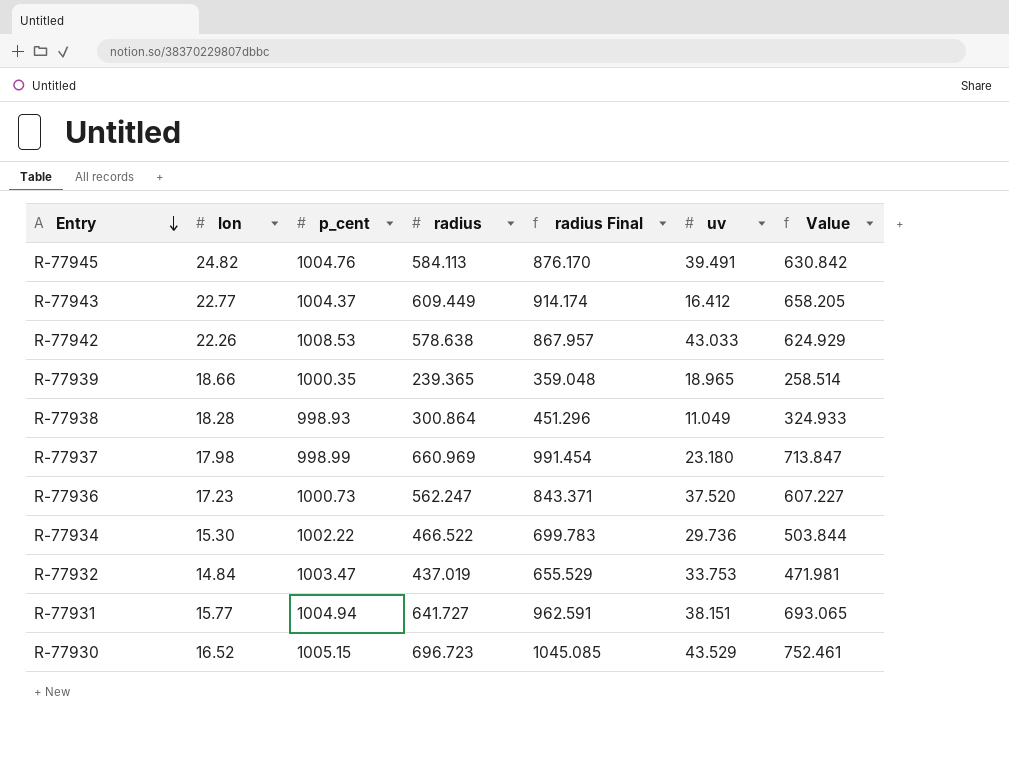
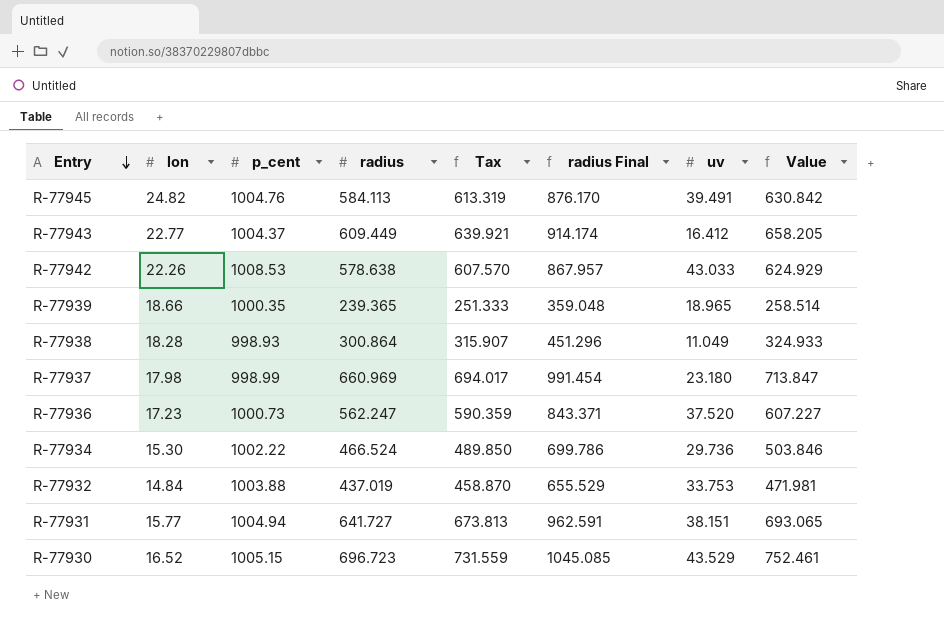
column Tax | formula: none -> [radius] * 1.05
R-77934 | radius: 466.522 -> 466.524
R-77934 | radius Final: 699.783 -> 699.786
R-77934 | Value: 503.844 -> 503.846
R-77932 | p_cent: 1003.47 -> 1003.88

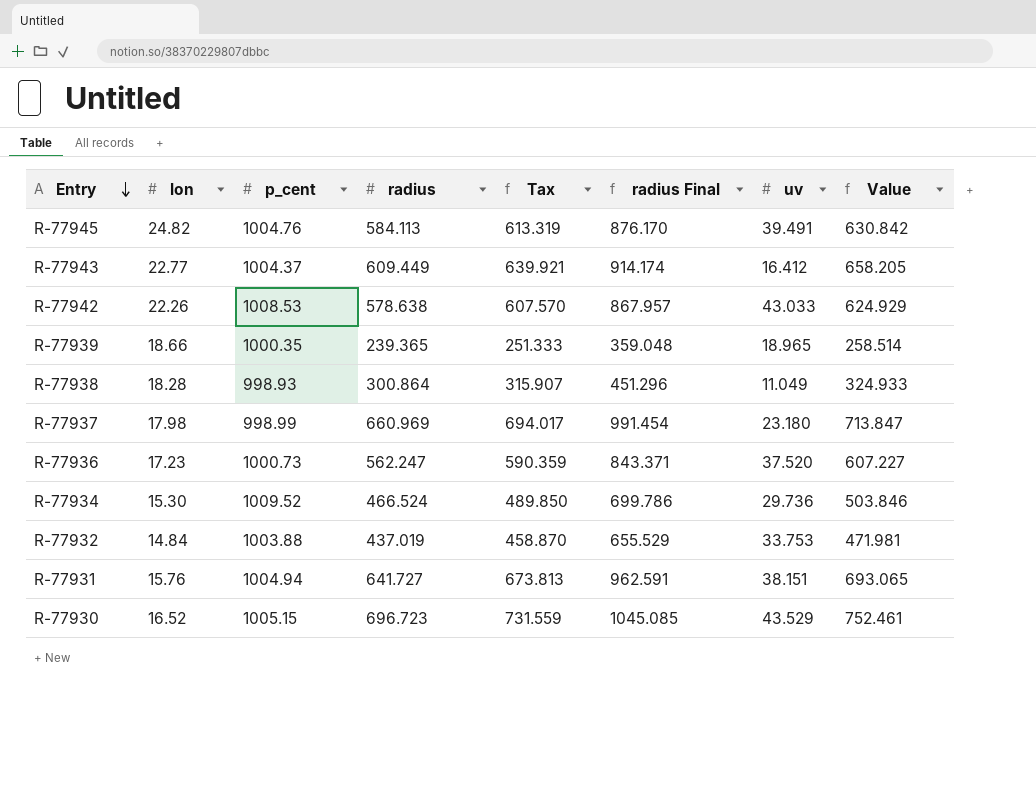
R-77934 | p_cent: 1002.22 -> 1009.52
R-77931 | lon: 15.77 -> 15.76

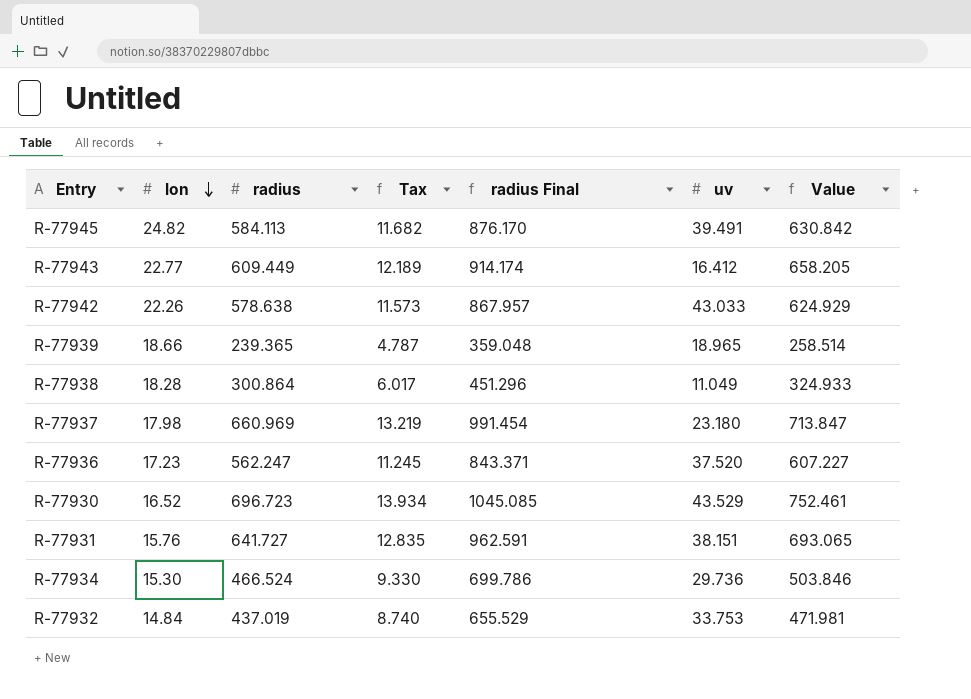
row order: Entry descending -> lon descending
column p_cent | position: 3 -> none
column Tax | formula: [radius] * 1.05 -> [radius] * 0.02

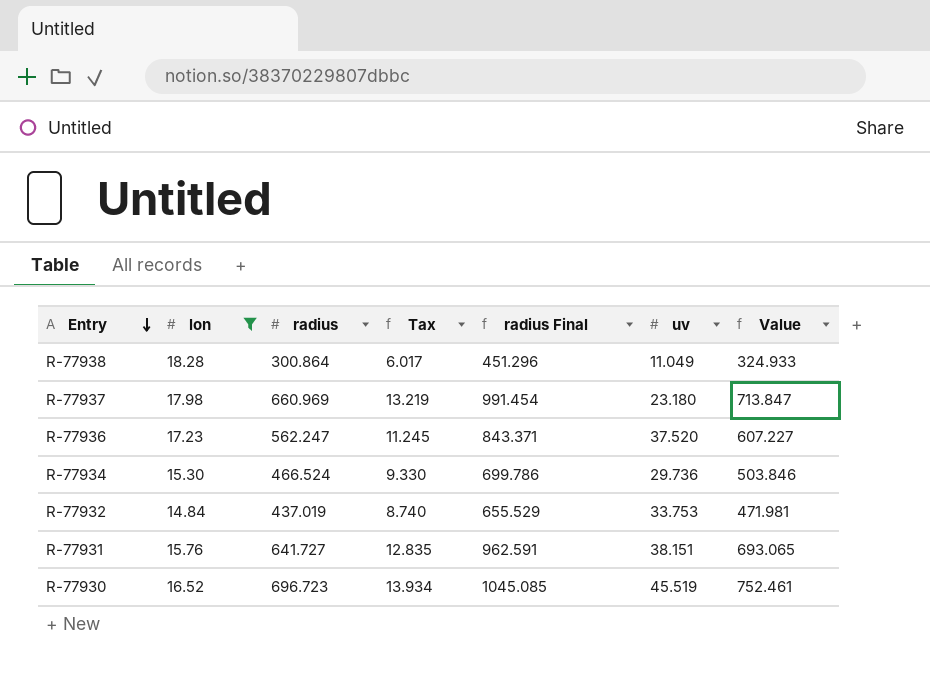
filter: none -> lon <= 18.28
row order: lon descending -> Entry descending
R-77930 | uv: 43.529 -> 45.519

